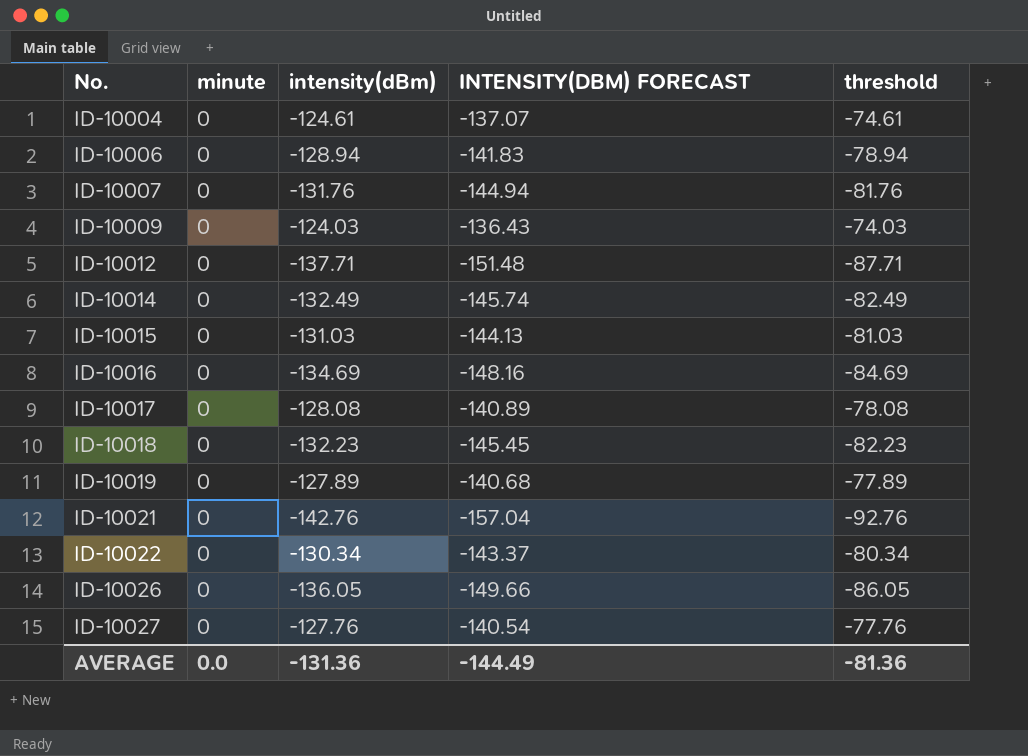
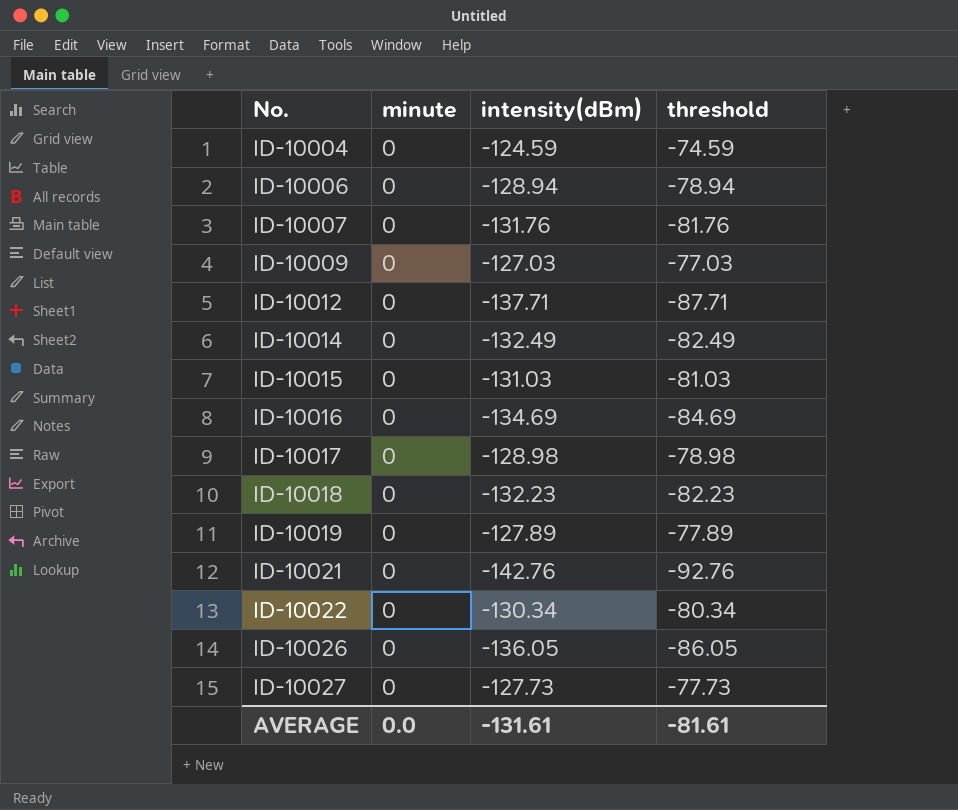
column INTENSITY(DBM) FORECAST | formula: [intensity(dBm)] * 1.1 -> none
ID-10004 | intensity(dBm): -124.61 -> -124.59
ID-10004 | threshold: -74.61 -> -74.59
ID-10009 | intensity(dBm): -124.03 -> -127.03
ID-10009 | threshold: -74.03 -> -77.03
ID-10017 | intensity(dBm): -128.08 -> -128.98
ID-10017 | threshold: -78.08 -> -78.98
ID-10027 | intensity(dBm): -127.76 -> -127.73
ID-10027 | threshold: -77.76 -> -77.73
AVERAGE | intensity(dBm): -131.36 -> -131.61
AVERAGE | threshold: -81.36 -> -81.61

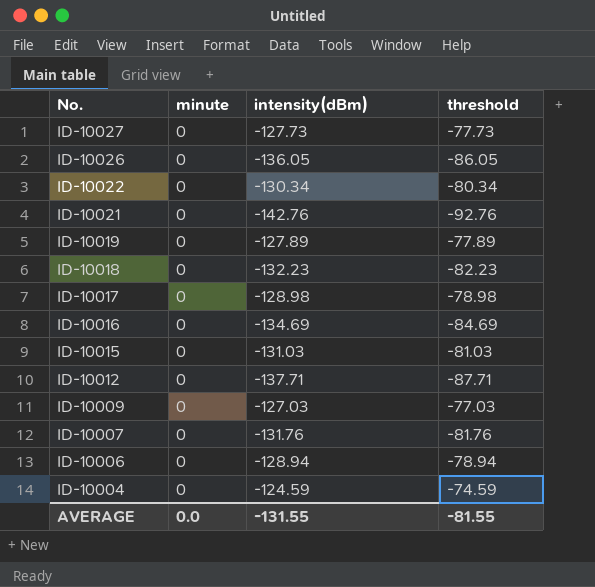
row order: No. ascending -> No. descending
row ID-10014: 0 | -132.49 | -82.49 -> none
AVERAGE | intensity(dBm): -131.61 -> -131.55
AVERAGE | threshold: -81.61 -> -81.55

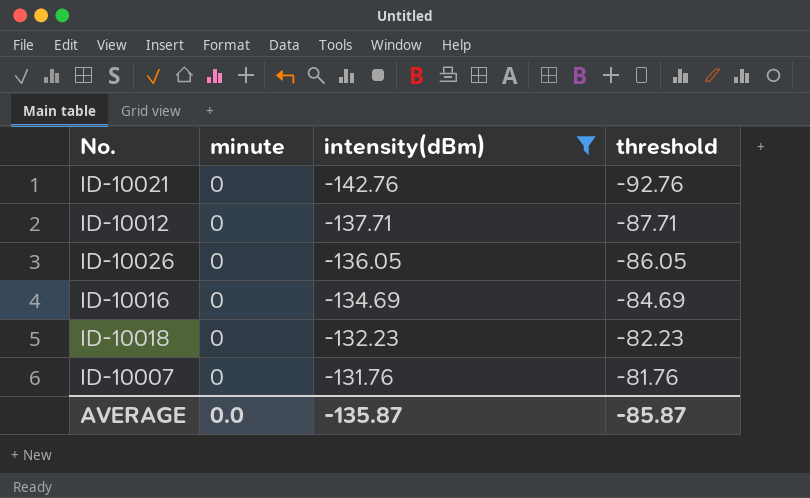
filter: none -> intensity(dBm) <= -131.76
row order: No. descending -> intensity(dBm) ascending
AVERAGE | intensity(dBm): -131.55 -> -135.87
AVERAGE | threshold: -81.55 -> -85.87

